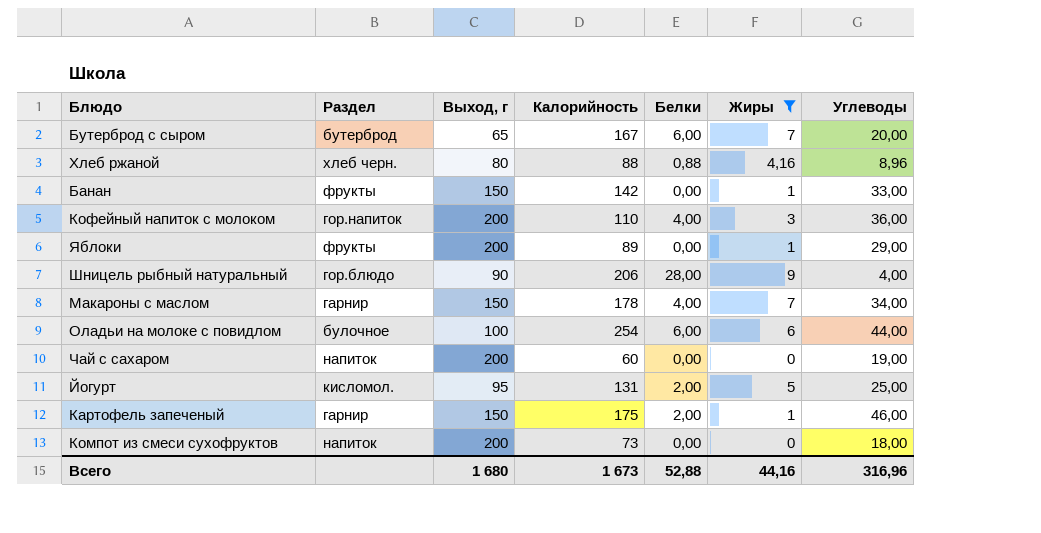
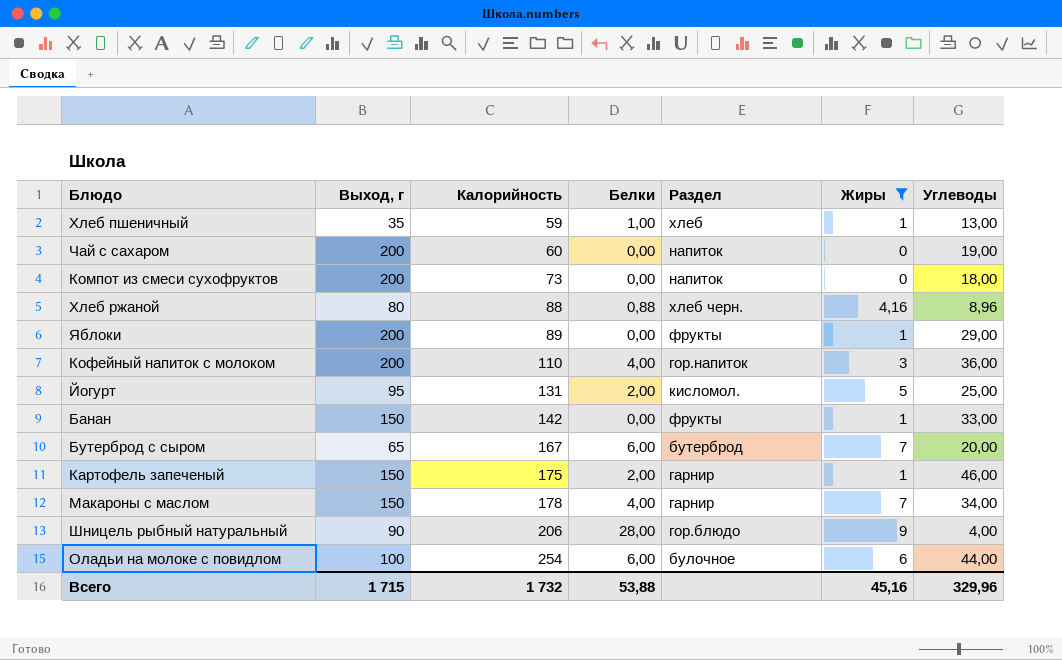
row order: none -> Калорийность ascending
column Раздел | position: 2 -> 5
row Хлеб пшеничный: none -> 35 | 59 | 1,00 | хлеб | 1 | 13,00
Всего | Выход, г: 1 680 -> 1 715
Всего | Калорийность: 1 673 -> 1 732
Всего | Белки: 52,88 -> 53,88
Всего | Жиры: 44,16 -> 45,16
Всего | Углеводы: 316,96 -> 329,96

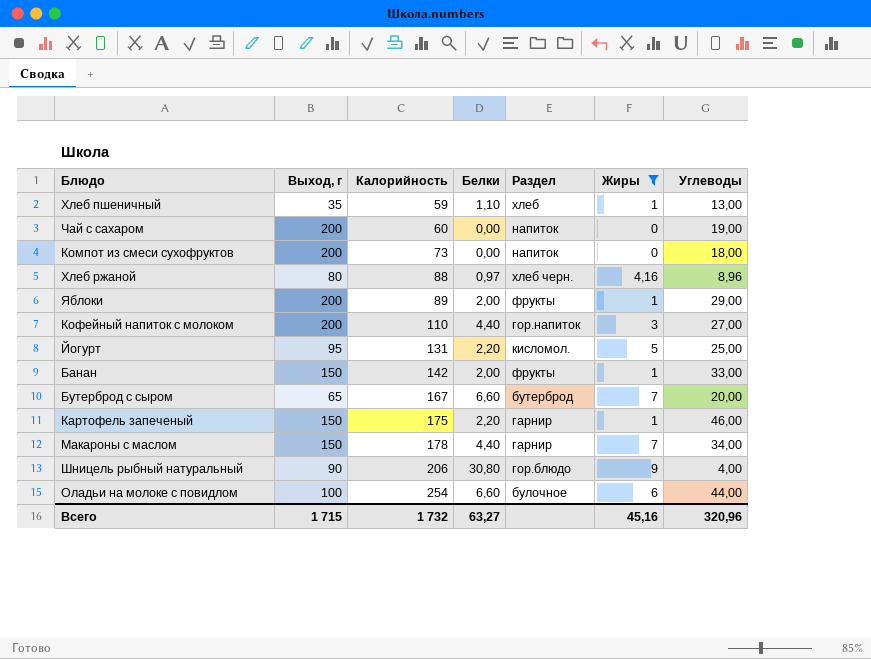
Хлеб пшеничный | Белки: 1,00 -> 1,10
Хлеб ржаной | Белки: 0,88 -> 0,97
Яблоки | Белки: 0,00 -> 2,00
Кофейный напиток с молоком | Белки: 4,00 -> 4,40
Кофейный напиток с молоком | Углеводы: 36,00 -> 27,00
Йогурт | Белки: 2,00 -> 2,20
Банан | Белки: 0,00 -> 2,00
Бутерброд с сыром | Белки: 6,00 -> 6,60
Картофель запеченый | Белки: 2,00 -> 2,20
Макароны с маслом | Белки: 4,00 -> 4,40
Шницель рыбный натуральный | Белки: 28,00 -> 30,80
Оладьи на молоке с повидлом | Белки: 6,00 -> 6,60
Всего | Белки: 53,88 -> 63,27
Всего | Углеводы: 329,96 -> 320,96

